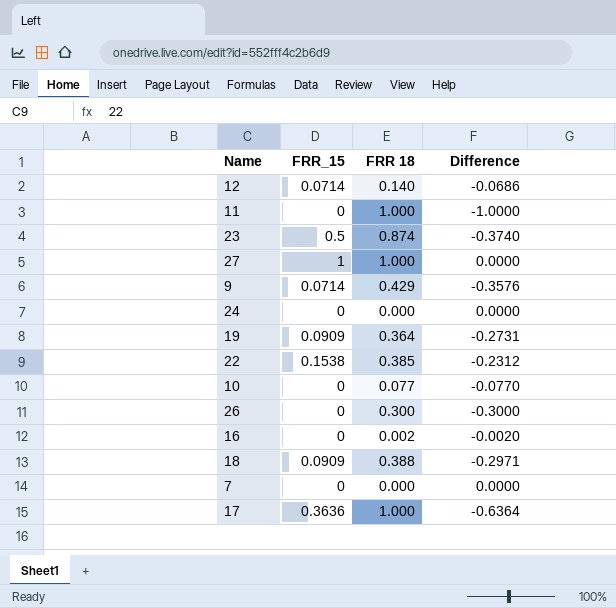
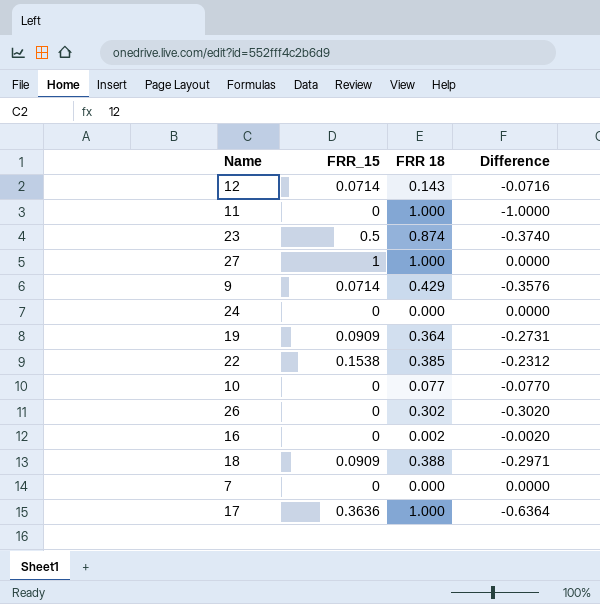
12 | FRR 18: 0.140 -> 0.143
12 | Difference: -0.0686 -> -0.0716
26 | FRR 18: 0.300 -> 0.302
26 | Difference: -0.3000 -> -0.3020

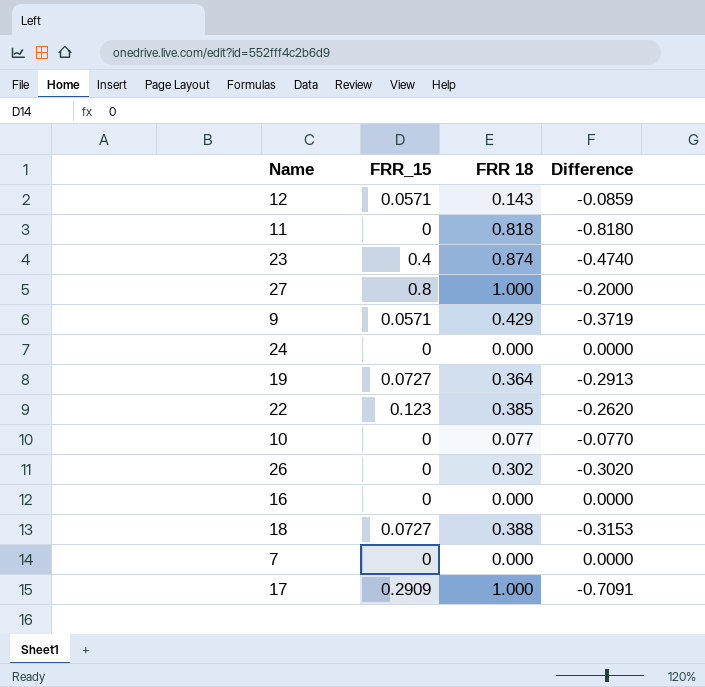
12 | FRR_15: 0.0714 -> 0.0571
12 | Difference: -0.0716 -> -0.0859
11 | FRR 18: 1.000 -> 0.818
11 | Difference: -1.0000 -> -0.8180
23 | FRR_15: 0.5 -> 0.4
23 | Difference: -0.3740 -> -0.4740
27 | FRR_15: 1 -> 0.8
27 | Difference: 0.0000 -> -0.2000
9 | FRR_15: 0.0714 -> 0.0571
9 | Difference: -0.3576 -> -0.3719
19 | FRR_15: 0.0909 -> 0.0727
19 | Difference: -0.2731 -> -0.2913
22 | FRR_15: 0.1538 -> 0.123
22 | Difference: -0.2312 -> -0.2620
16 | FRR 18: 0.002 -> 0.000
16 | Difference: -0.0020 -> 0.0000
18 | FRR_15: 0.0909 -> 0.0727
18 | Difference: -0.2971 -> -0.3153
17 | FRR_15: 0.3636 -> 0.2909
17 | Difference: -0.6364 -> -0.7091

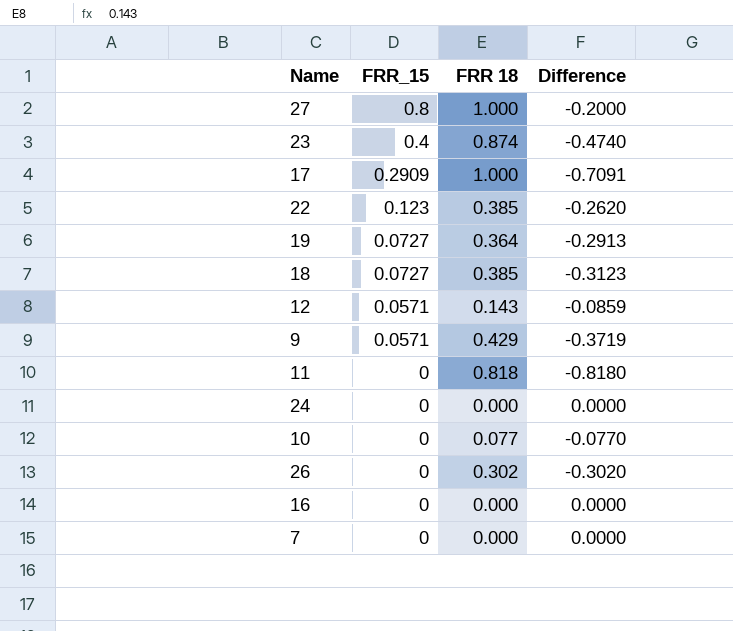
row order: none -> FRR_15 descending
18 | FRR 18: 0.388 -> 0.385
18 | Difference: -0.3153 -> -0.3123

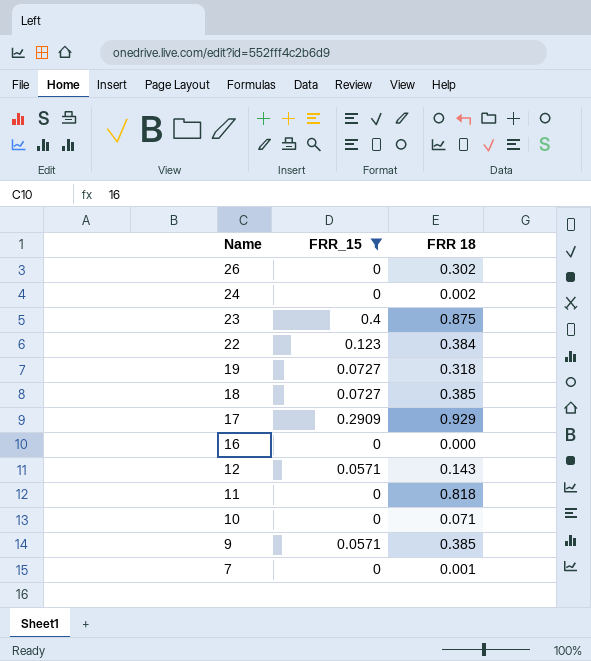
filter: none -> FRR_15 != 0.8
row order: FRR_15 descending -> Name descending
column Difference | formula: [FRR_15] - [FRR 18] -> none
24 | FRR 18: 0.000 -> 0.002
23 | FRR 18: 0.874 -> 0.875
22 | FRR 18: 0.385 -> 0.384
19 | FRR 18: 0.364 -> 0.318
17 | FRR 18: 1.000 -> 0.929
10 | FRR 18: 0.077 -> 0.071
9 | FRR 18: 0.429 -> 0.385
7 | FRR 18: 0.000 -> 0.001

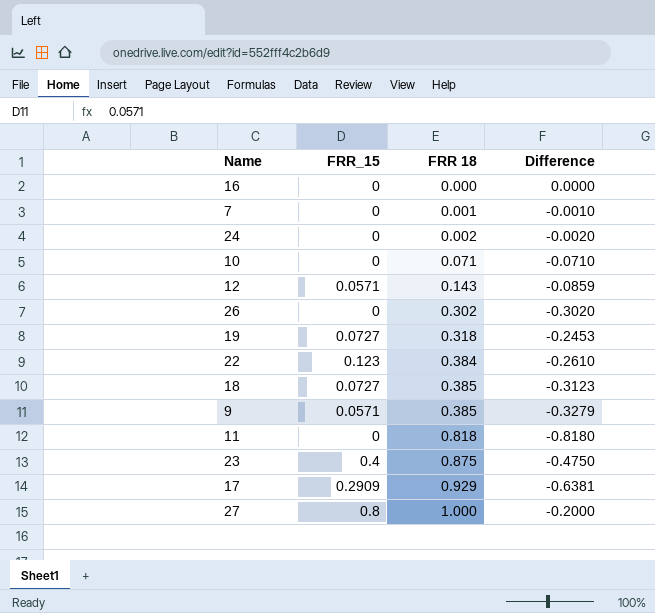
filter: FRR_15 != 0.8 -> none
row order: Name descending -> FRR 18 ascending
column Difference | formula: none -> [FRR_15] - [FRR 18]

